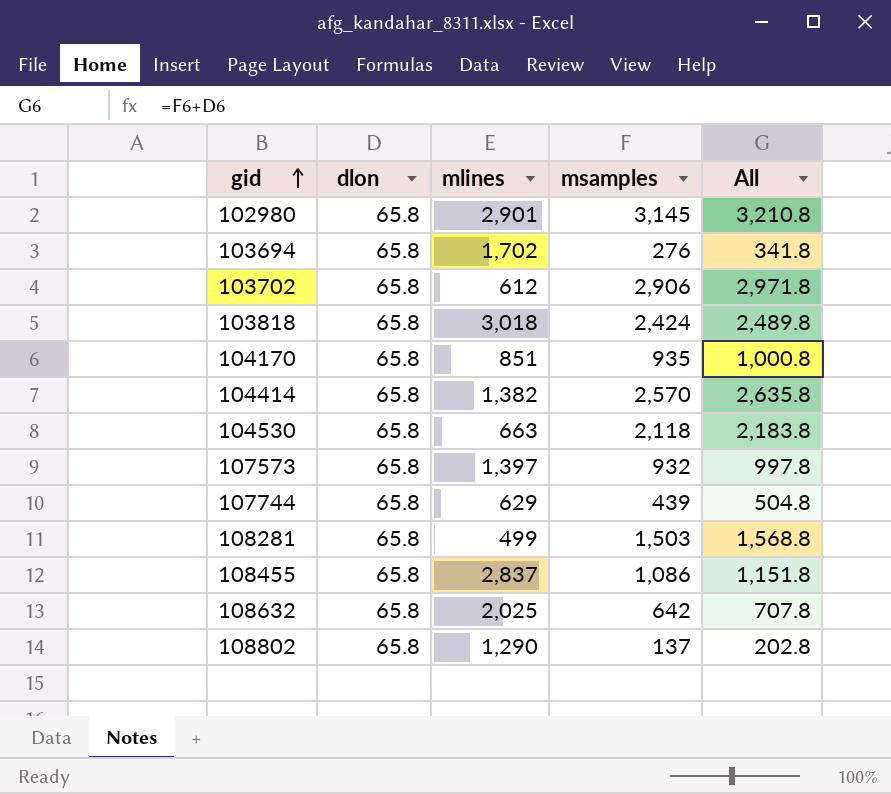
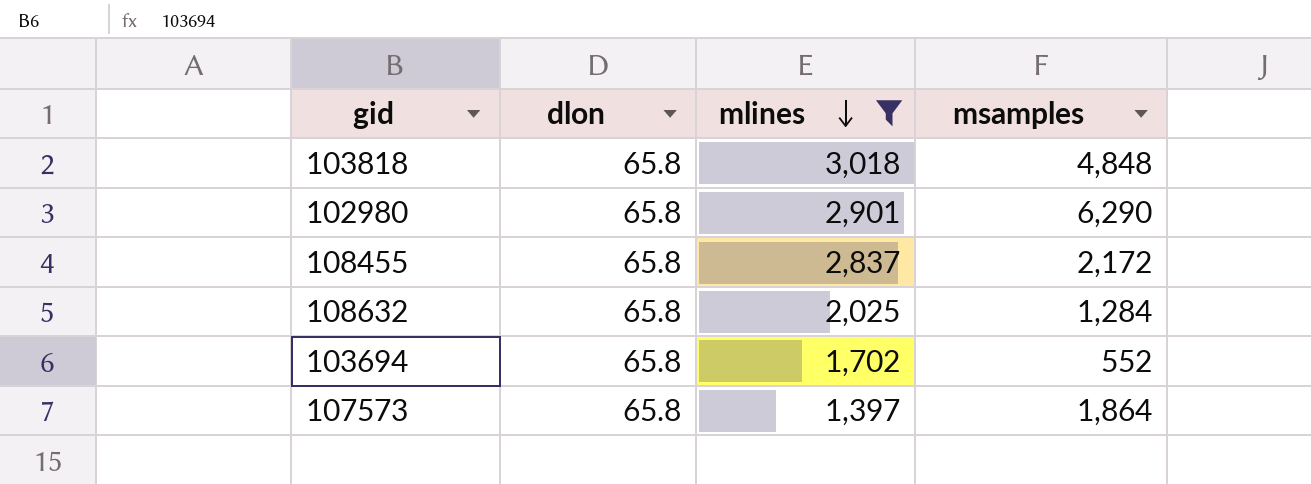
filter: none -> mlines >= 1,397
row order: gid ascending -> mlines descending
column All | formula: [dlon] + [msamples] -> none
103818 | msamples: 2,424 -> 4,848
102980 | msamples: 3,145 -> 6,290
108455 | msamples: 1,086 -> 2,172
108632 | msamples: 642 -> 1,284
103694 | msamples: 276 -> 552
107573 | msamples: 932 -> 1,864

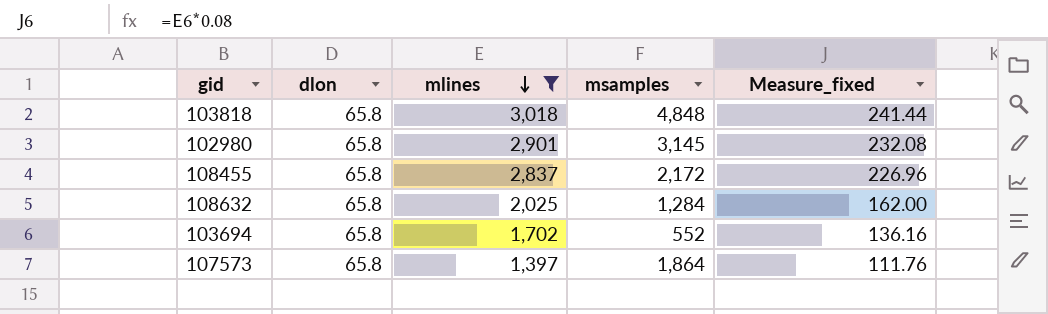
column Measure_fixed | formula: none -> [mlines] * 0.08
102980 | msamples: 6,290 -> 3,145

